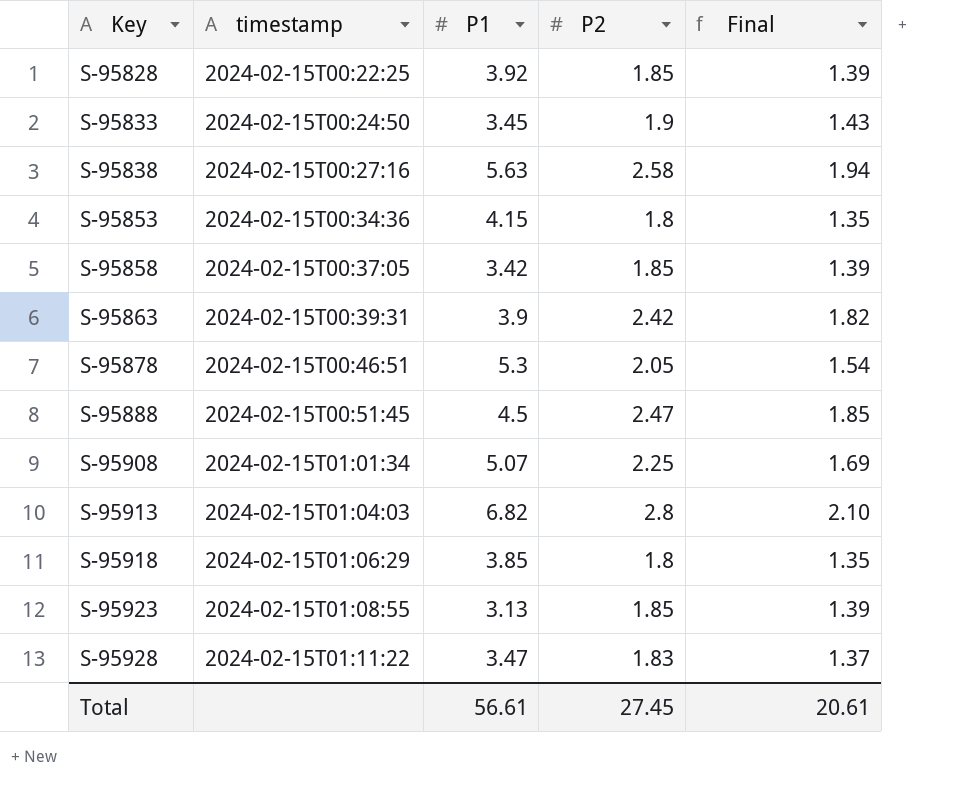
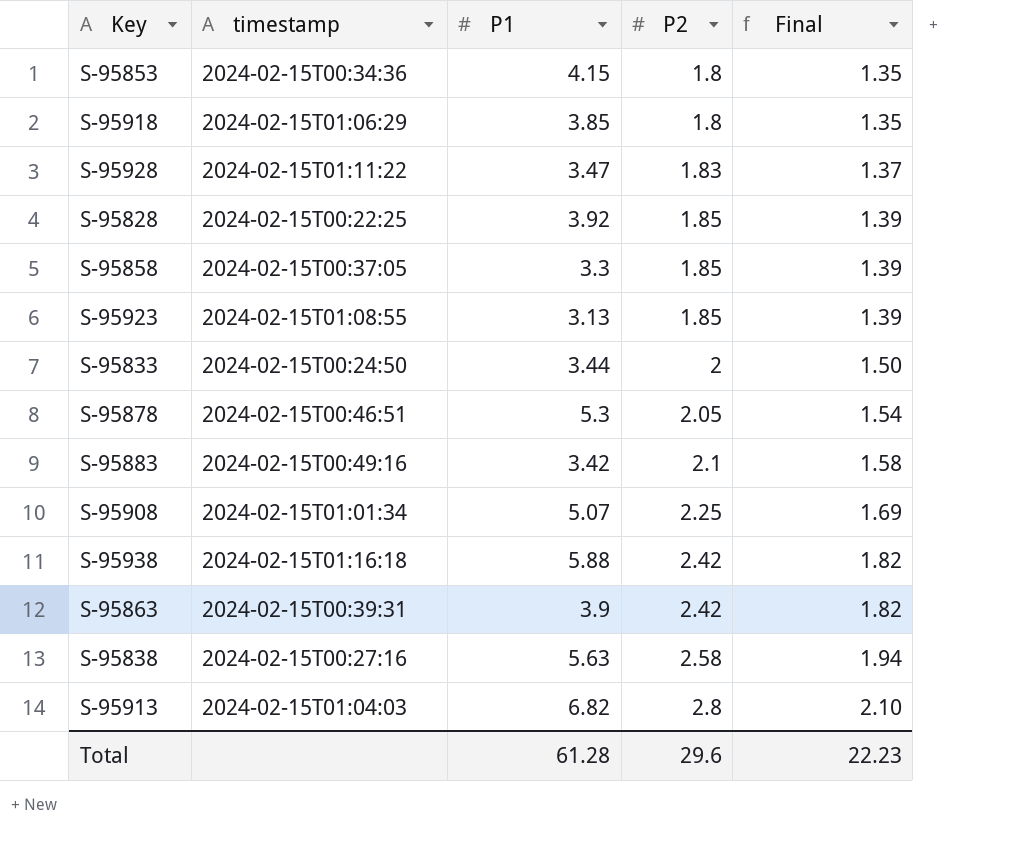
row order: Key ascending -> P2 ascending
row S-95888: 2024-02-15T00:51:45 | 4.5 | 2.47 | 1.85 -> none
S-95858 | P1: 3.42 -> 3.3
S-95833 | P1: 3.45 -> 3.44
S-95833 | P2: 1.9 -> 2
S-95833 | Final: 1.43 -> 1.50
row S-95883: none -> 2024-02-15T00:49:16 | 3.42 | 2.1 | 1.58
row S-95938: none -> 2024-02-15T01:16:18 | 5.88 | 2.42 | 1.82
Total | P1: 56.61 -> 61.28
Total | P2: 27.45 -> 29.6
Total | Final: 20.61 -> 22.23

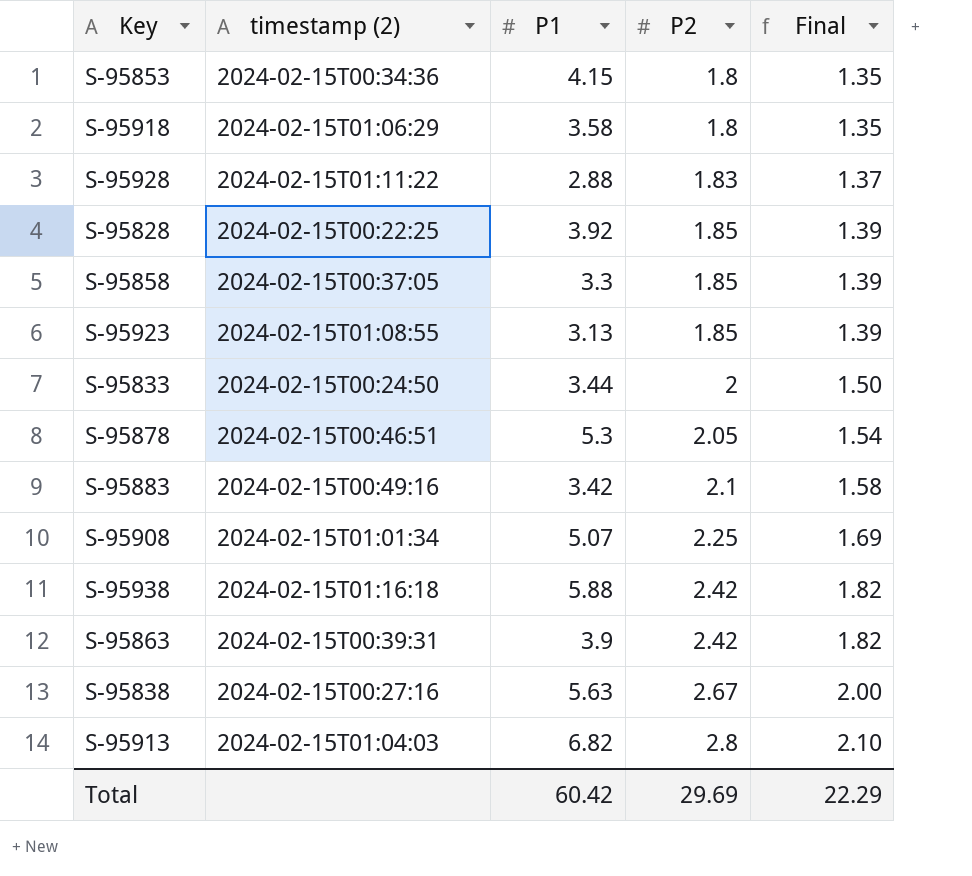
column name: timestamp -> timestamp (2)
S-95918 | P1: 3.85 -> 3.58
S-95928 | P1: 3.47 -> 2.88
S-95838 | P2: 2.58 -> 2.67
S-95838 | Final: 1.94 -> 2.00
Total | P1: 61.28 -> 60.42
Total | P2: 29.6 -> 29.69
Total | Final: 22.23 -> 22.29

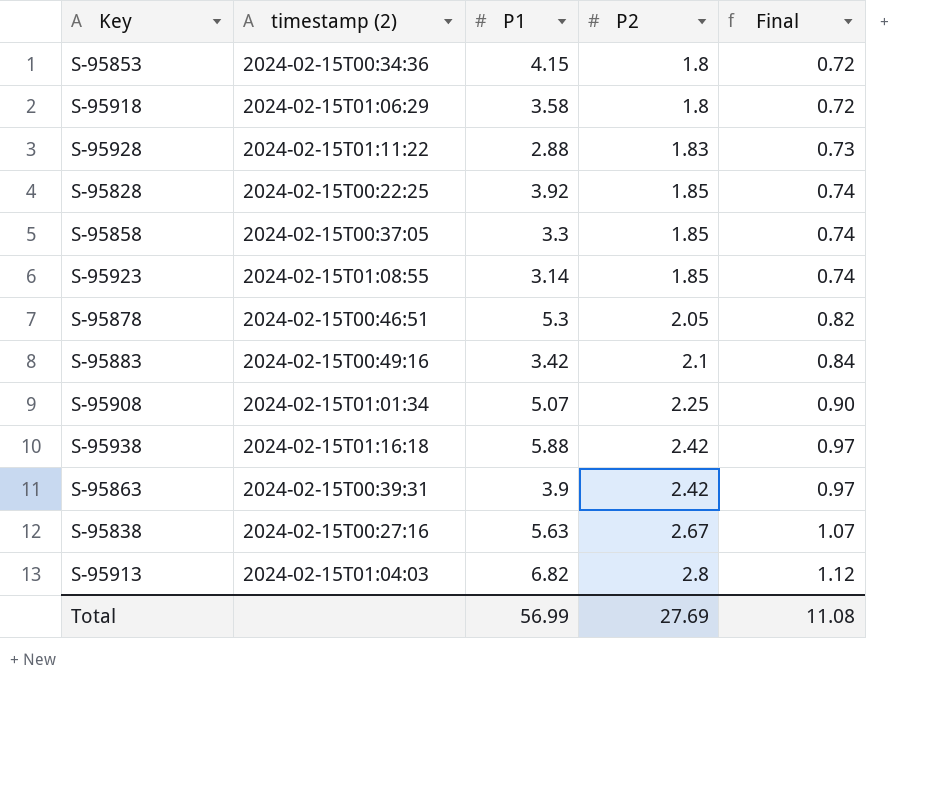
column Final | formula: [P2] * 0.75 -> [P2] * 0.4
row S-95833: 2024-02-15T00:24:50 | 3.44 | 2 | 1.50 -> none
S-95923 | P1: 3.13 -> 3.14
Total | P1: 60.42 -> 56.99
Total | P2: 29.69 -> 27.69
Total | Final: 22.29 -> 11.08

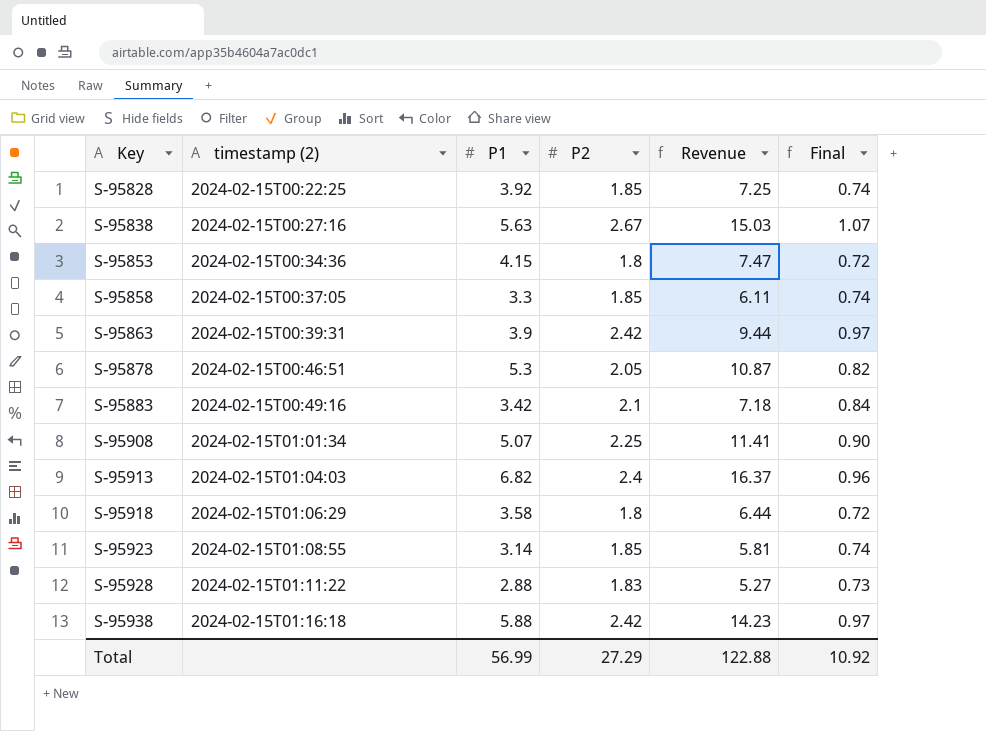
row order: P2 ascending -> Key ascending
column Revenue | formula: none -> [P1] * [P2]
S-95913 | P2: 2.8 -> 2.4
S-95913 | Final: 1.12 -> 0.96
Total | P2: 27.69 -> 27.29
Total | Final: 11.08 -> 10.92

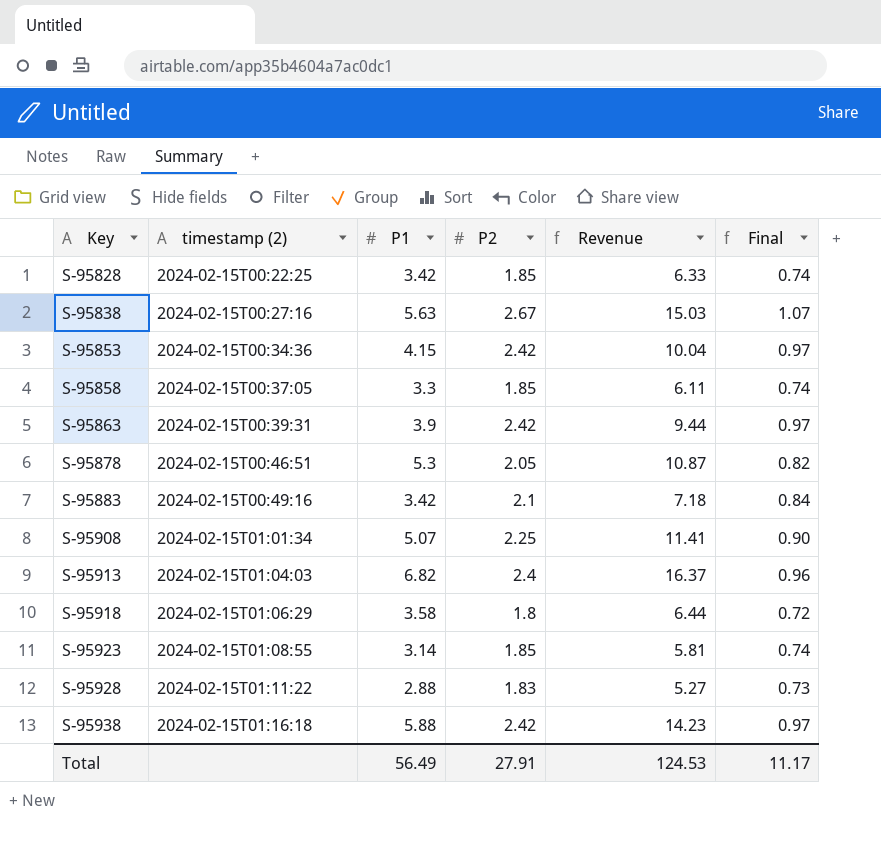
S-95828 | P1: 3.92 -> 3.42
S-95828 | Revenue: 7.25 -> 6.33
S-95853 | P2: 1.8 -> 2.42
S-95853 | Revenue: 7.47 -> 10.04
S-95853 | Final: 0.72 -> 0.97
Total | P1: 56.99 -> 56.49
Total | P2: 27.29 -> 27.91
Total | Revenue: 122.88 -> 124.53
Total | Final: 10.92 -> 11.17

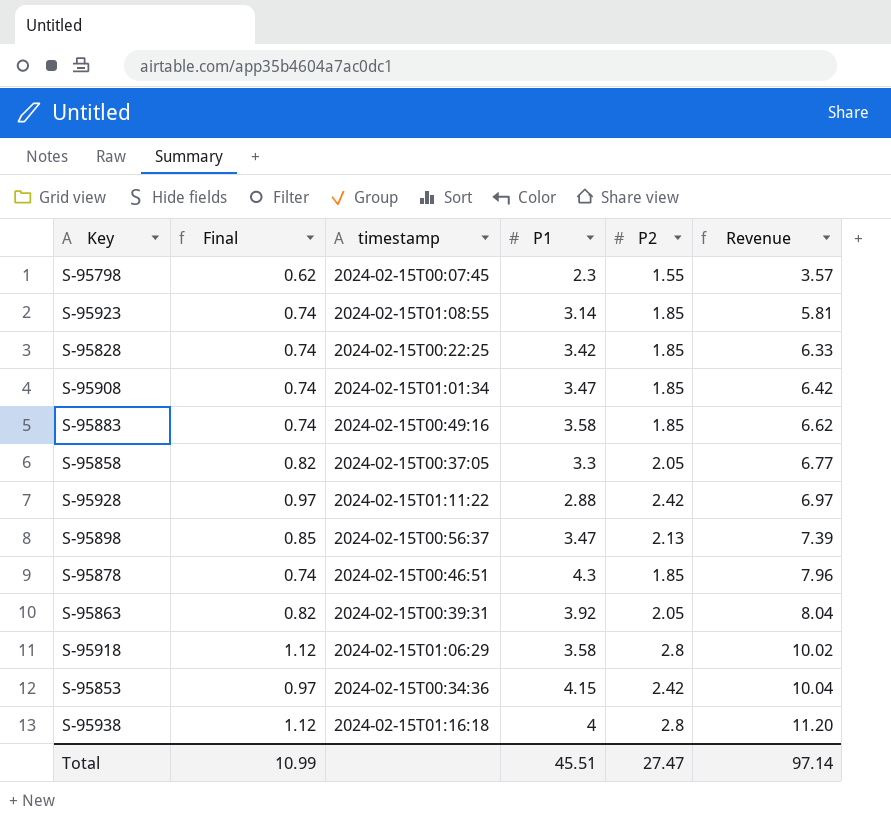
row order: Key ascending -> Revenue ascending
column Final | position: 6 -> 2
column name: timestamp (2) -> timestamp
row S-95838: 2024-02-15T00:27:16 | 5.63 | 2.67 | 15.03 | 1.07 -> none
row S-95913: 2024-02-15T01:04:03 | 6.82 | 2.4 | 16.37 | 0.96 -> none
row S-95798: none -> 0.62 | 2024-02-15T00:07:45 | 2.3 | 1.55 | 3.57
S-95908 | Final: 0.90 -> 0.74
S-95908 | P1: 5.07 -> 3.47
S-95908 | P2: 2.25 -> 1.85
S-95908 | Revenue: 11.41 -> 6.42
S-95883 | Final: 0.84 -> 0.74
S-95883 | P1: 3.42 -> 3.58
S-95883 | P2: 2.1 -> 1.85
S-95883 | Revenue: 7.18 -> 6.62
S-95858 | Final: 0.74 -> 0.82
S-95858 | P2: 1.85 -> 2.05
S-95858 | Revenue: 6.11 -> 6.77
S-95928 | Final: 0.73 -> 0.97
S-95928 | P2: 1.83 -> 2.42
S-95928 | Revenue: 5.27 -> 6.97
row S-95898: none -> 0.85 | 2024-02-15T00:56:37 | 3.47 | 2.13 | 7.39
S-95878 | Final: 0.82 -> 0.74
S-95878 | P1: 5.3 -> 4.3
S-95878 | P2: 2.05 -> 1.85
S-95878 | Revenue: 10.87 -> 7.96
S-95863 | Final: 0.97 -> 0.82
S-95863 | P1: 3.9 -> 3.92
S-95863 | P2: 2.42 -> 2.05
S-95863 | Revenue: 9.44 -> 8.04
S-95918 | Final: 0.72 -> 1.12
S-95918 | P2: 1.8 -> 2.8
S-95918 | Revenue: 6.44 -> 10.02
S-95938 | Final: 0.97 -> 1.12
S-95938 | P1: 5.88 -> 4
S-95938 | P2: 2.42 -> 2.8
S-95938 | Revenue: 14.23 -> 11.20
Total | Final: 11.17 -> 10.99
Total | P1: 56.49 -> 45.51
Total | P2: 27.91 -> 27.47
Total | Revenue: 124.53 -> 97.14

